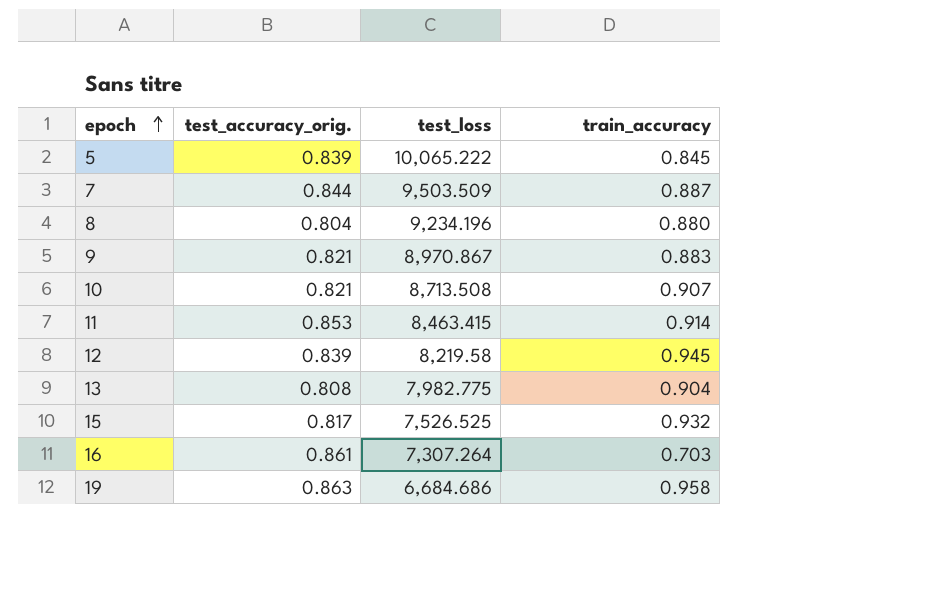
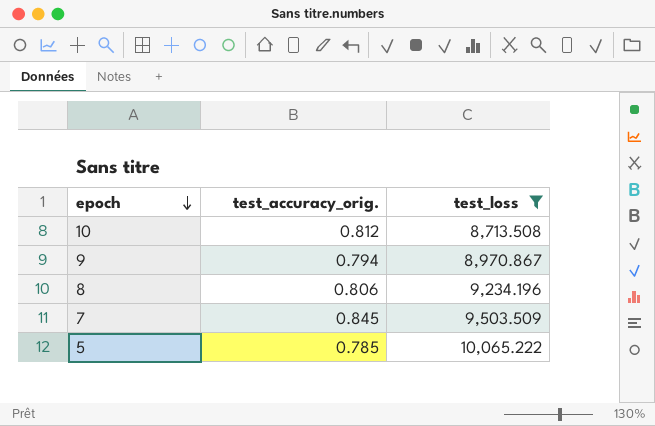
filter: none -> test_loss >= 8,713.508
row order: epoch ascending -> epoch descending
column train_accuracy | position: 4 -> none
10 | test_accuracy_orig.: 0.821 -> 0.812
9 | test_accuracy_orig.: 0.821 -> 0.794
8 | test_accuracy_orig.: 0.804 -> 0.806
7 | test_accuracy_orig.: 0.844 -> 0.845
5 | test_accuracy_orig.: 0.839 -> 0.785

